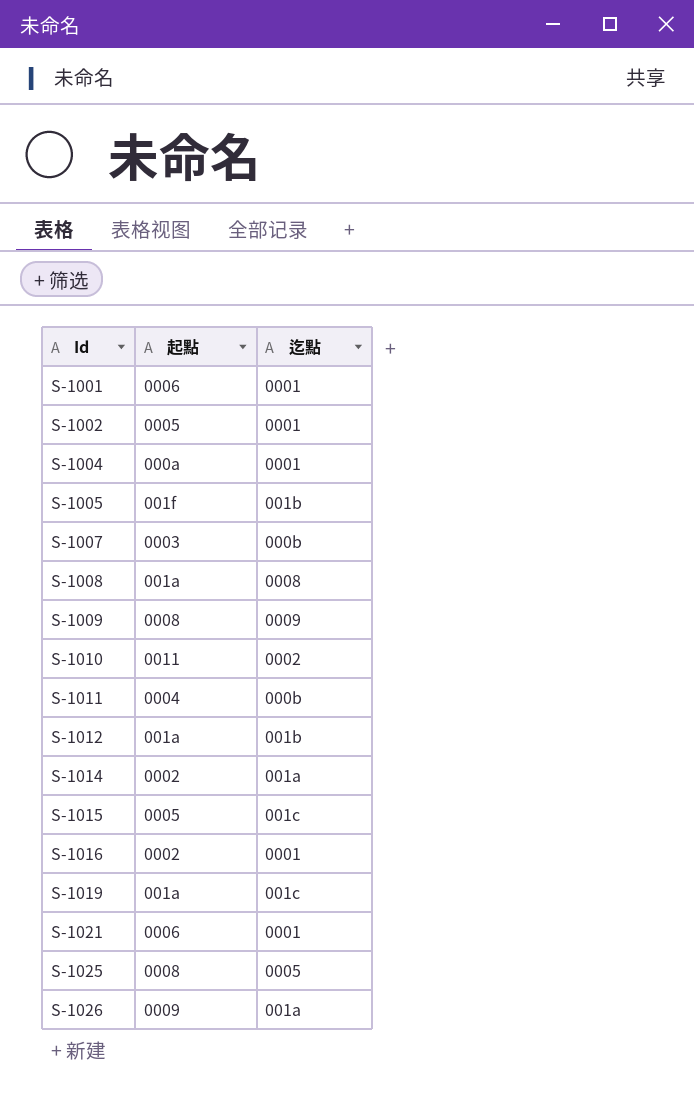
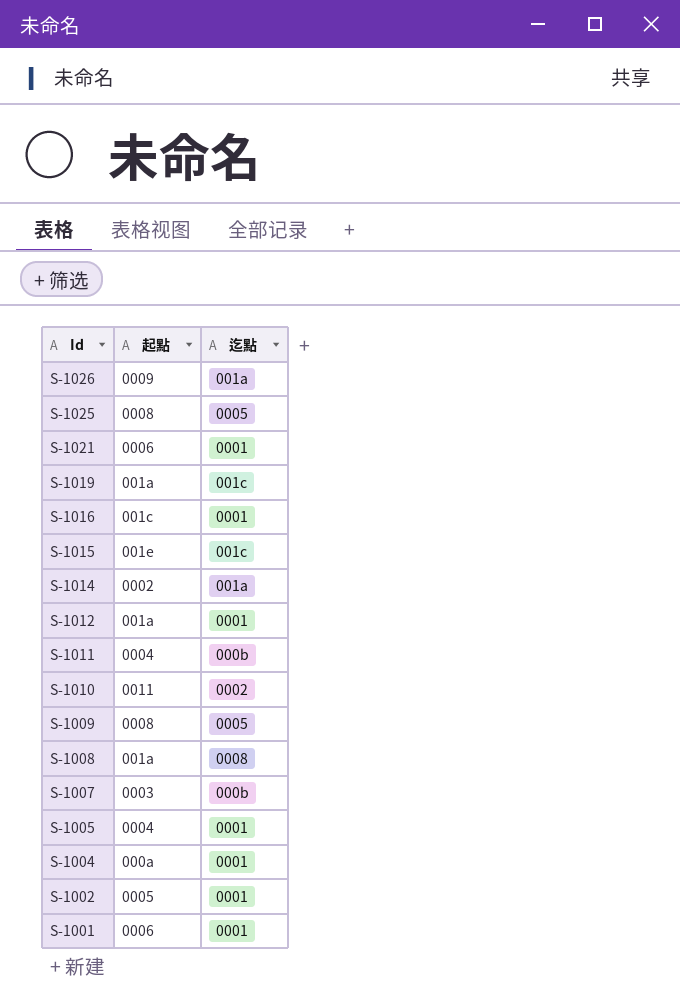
row order: Id ascending -> Id descending
S-1016 | 起點: 0002 -> 001c
S-1015 | 起點: 0005 -> 001e
S-1012 | 迄點: 001b -> 0001
S-1009 | 迄點: 0009 -> 0005
S-1005 | 起點: 001f -> 0004
S-1005 | 迄點: 001b -> 0001

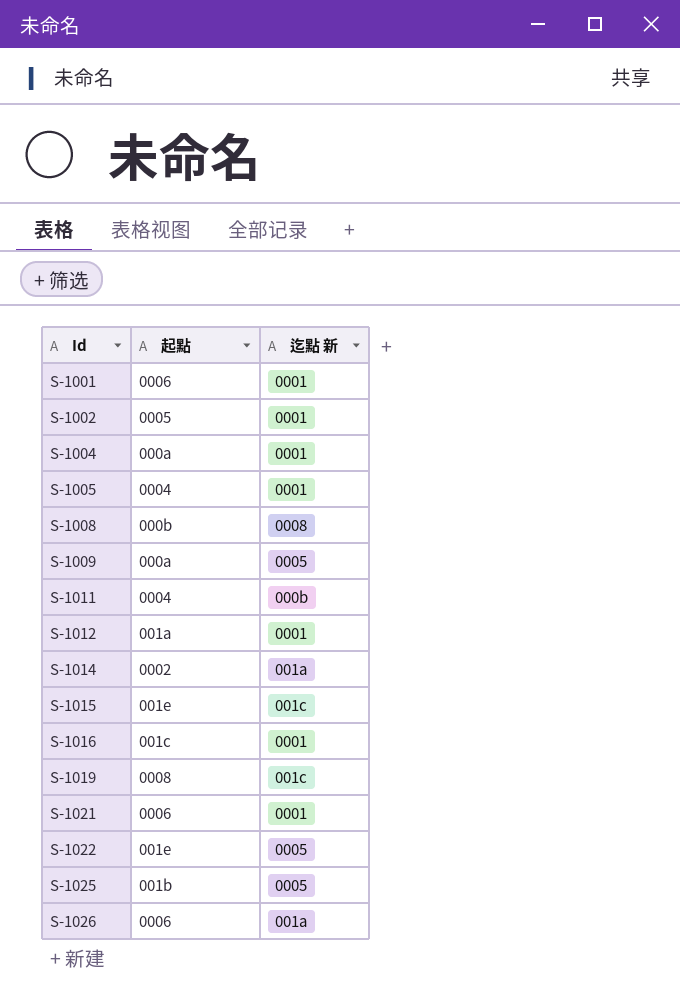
row order: Id descending -> Id ascending
column name: 迄點 -> 迄點 新
row S-1010: 0011 | 0002 -> none
row S-1007: 0003 | 000b -> none
S-1008 | 起點: 001a -> 000b
S-1009 | 起點: 0008 -> 000a
S-1019 | 起點: 001a -> 0008
row S-1022: none -> 001e | 0005
S-1025 | 起點: 0008 -> 001b
S-1026 | 起點: 0009 -> 0006

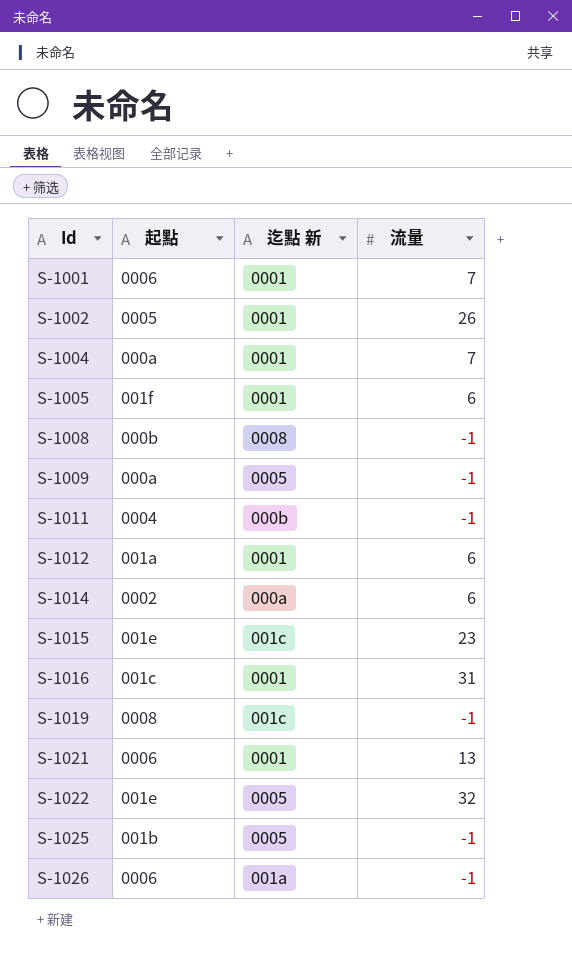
column 流量 | position: none -> 4
S-1005 | 起點: 0004 -> 001f
S-1014 | 迄點 新: 001a -> 000a

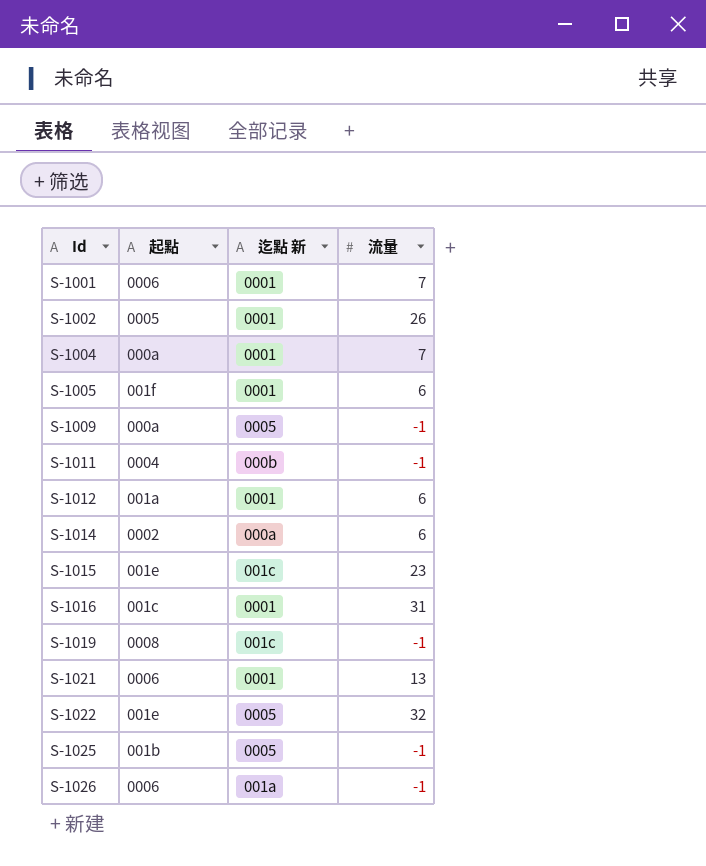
row S-1008: 000b | 0008 | -1 -> none

